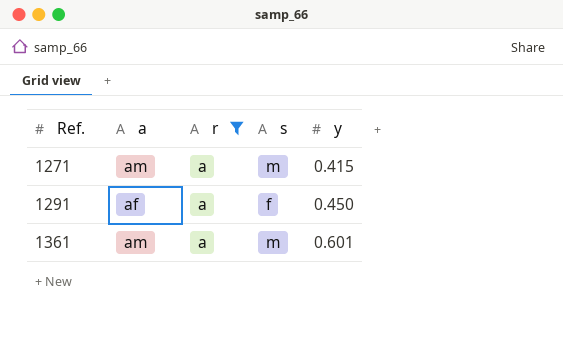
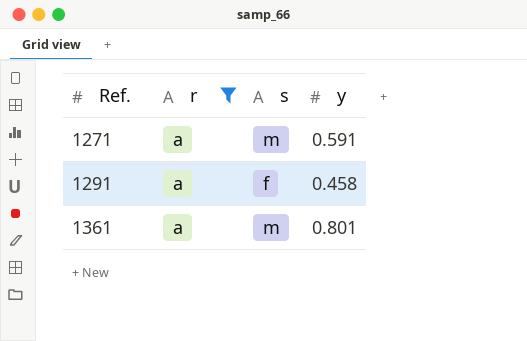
column a | position: 2 -> none
1271 | y: 0.415 -> 0.591
1291 | y: 0.450 -> 0.458
1361 | y: 0.601 -> 0.801

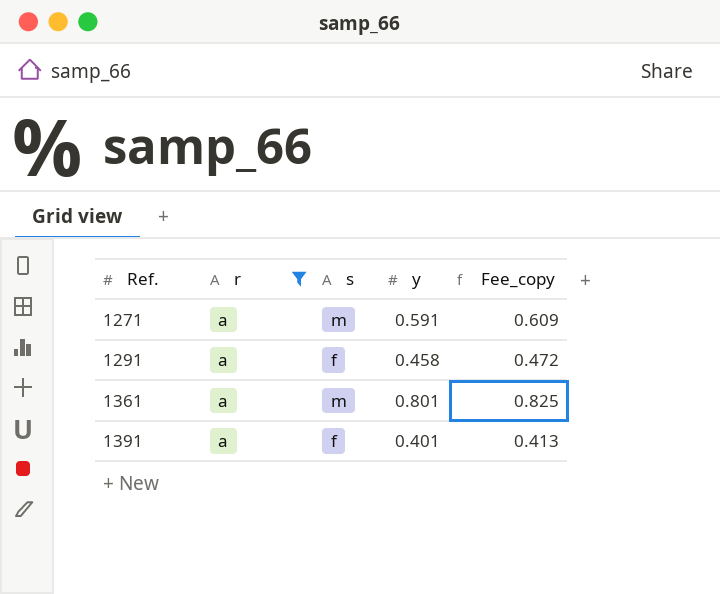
column Fee_copy | formula: none -> [y] * 1.03
row 1391: none -> a | f | 0.401 | 0.413

